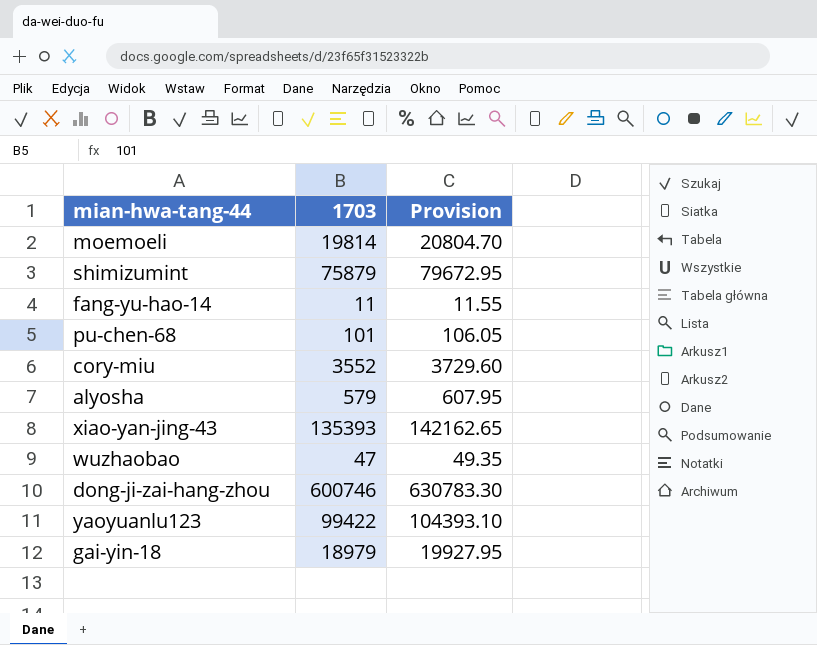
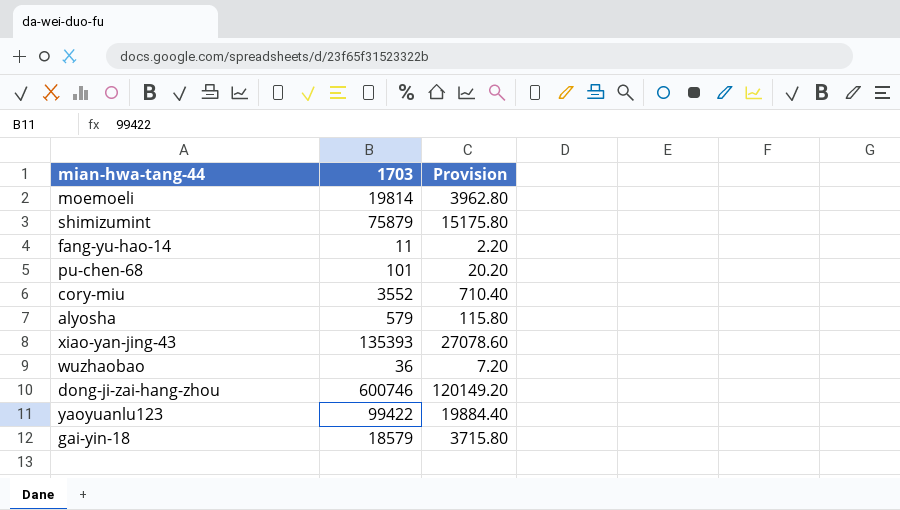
column Provision | formula: [1703] * 1.05 -> [1703] * 0.2
wuzhaobao | 1703: 47 -> 36
gai-yin-18 | 1703: 18979 -> 18579

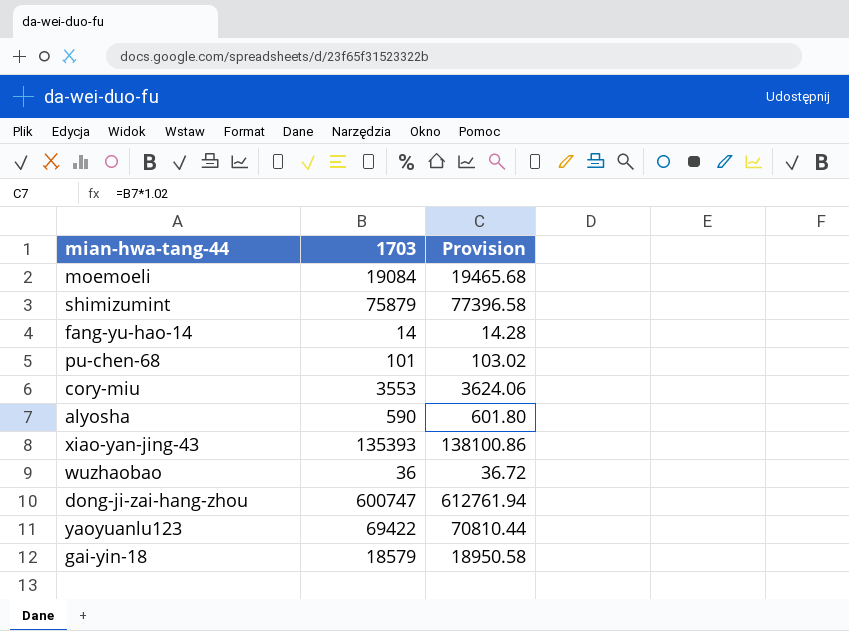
column Provision | formula: [1703] * 0.2 -> [1703] * 1.02
moemoeli | 1703: 19814 -> 19084
fang-yu-hao-14 | 1703: 11 -> 14
cory-miu | 1703: 3552 -> 3553
alyosha | 1703: 579 -> 590
dong-ji-zai-hang-zhou | 1703: 600746 -> 600747
yaoyuanlu123 | 1703: 99422 -> 69422

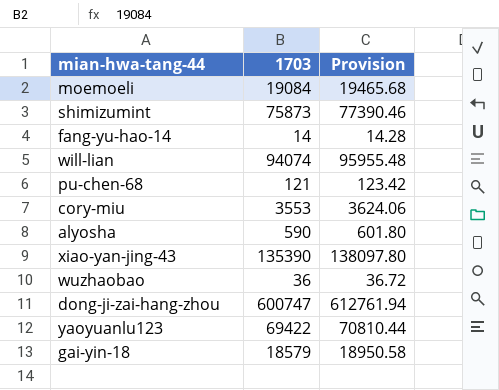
shimizumint | 1703: 75879 -> 75873
shimizumint | Provision: 77396.58 -> 77390.46
row will-lian: none -> 94074 | 95955.48
pu-chen-68 | 1703: 101 -> 121
pu-chen-68 | Provision: 103.02 -> 123.42
xiao-yan-jing-43 | 1703: 135393 -> 135390
xiao-yan-jing-43 | Provision: 138100.86 -> 138097.80

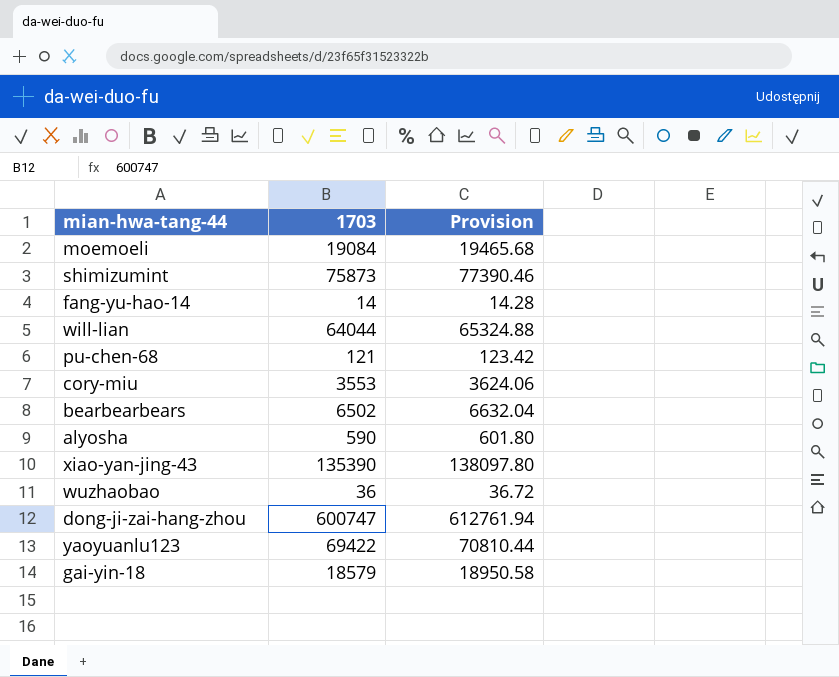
will-lian | 1703: 94074 -> 64044
will-lian | Provision: 95955.48 -> 65324.88
row bearbearbears: none -> 6502 | 6632.04

